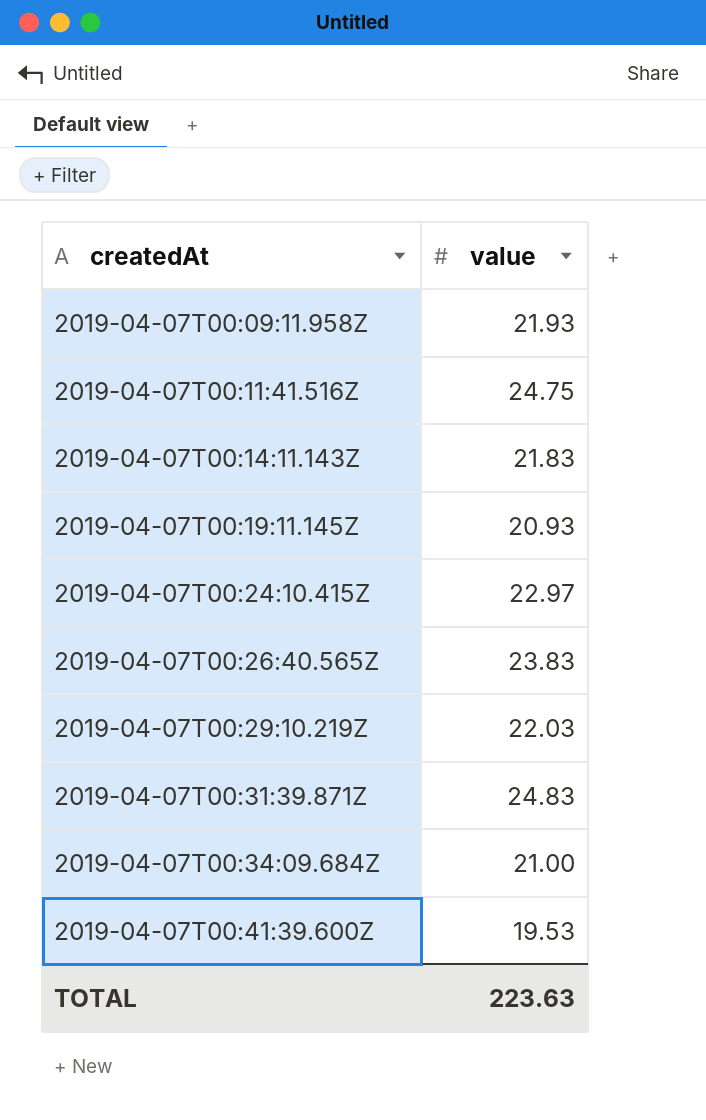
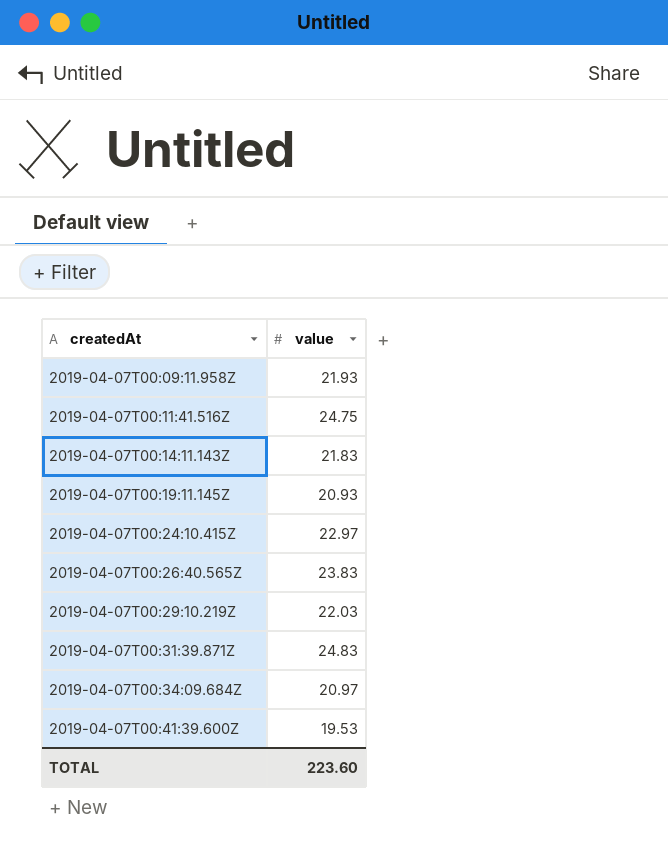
2019-04-07T00:34:09.684Z | value: 21.00 -> 20.97
TOTAL | value: 223.63 -> 223.60

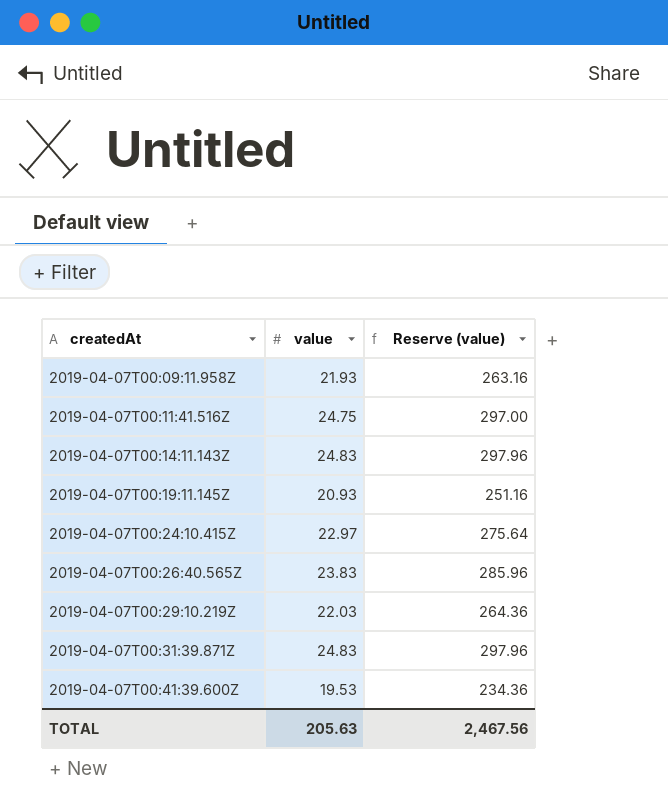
column Reserve (value) | formula: none -> [value] * 12
row 2019-04-07T00:34:09.684Z: 20.97 -> none
2019-04-07T00:14:11.143Z | value: 21.83 -> 24.83
TOTAL | value: 223.60 -> 205.63

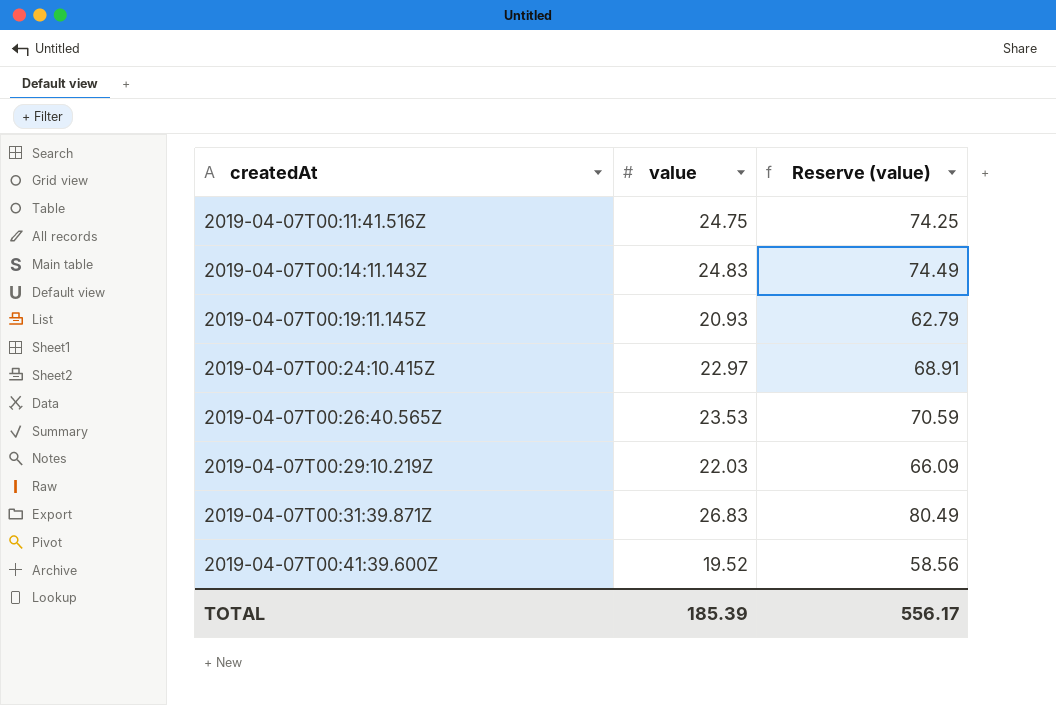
column Reserve (value) | formula: [value] * 12 -> [value] * 3
row 2019-04-07T00:09:11.958Z: 21.93 | 263.16 -> none
2019-04-07T00:26:40.565Z | value: 23.83 -> 23.53
2019-04-07T00:31:39.871Z | value: 24.83 -> 26.83
2019-04-07T00:41:39.600Z | value: 19.53 -> 19.52
TOTAL | value: 205.63 -> 185.39
TOTAL | Reserve (value): 2,467.56 -> 556.17

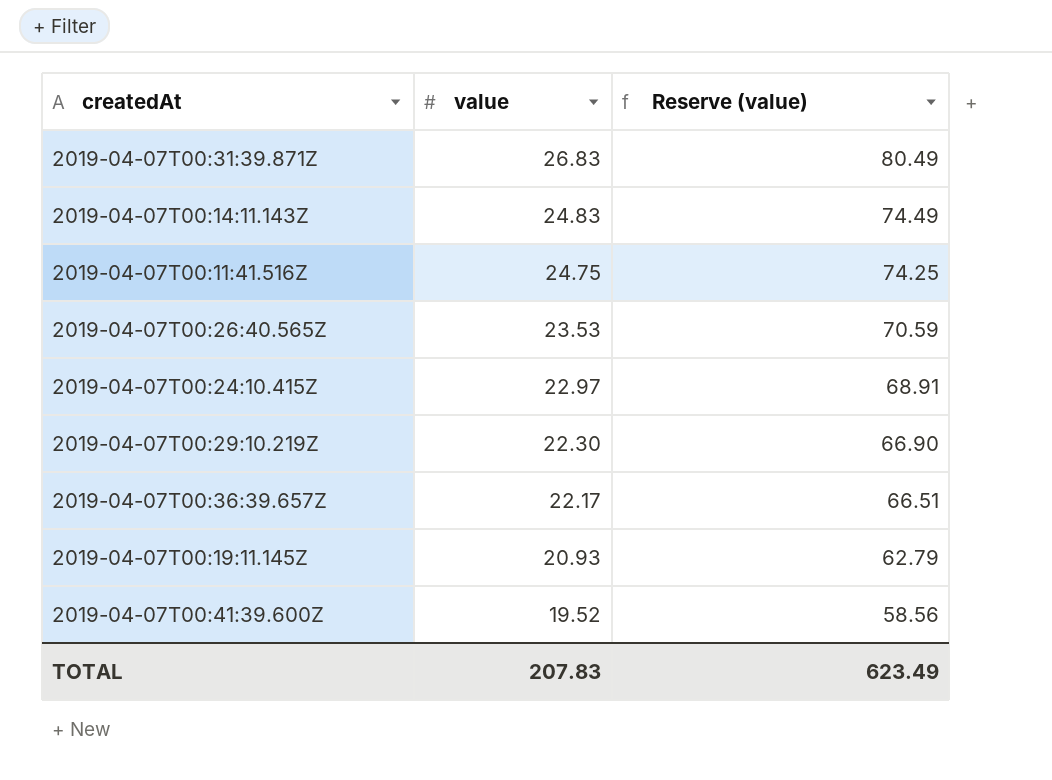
row order: createdAt ascending -> value descending
2019-04-07T00:29:10.219Z | value: 22.03 -> 22.30
2019-04-07T00:29:10.219Z | Reserve (value): 66.09 -> 66.90
row 2019-04-07T00:36:39.657Z: none -> 22.17 | 66.51
TOTAL | value: 185.39 -> 207.83
TOTAL | Reserve (value): 556.17 -> 623.49

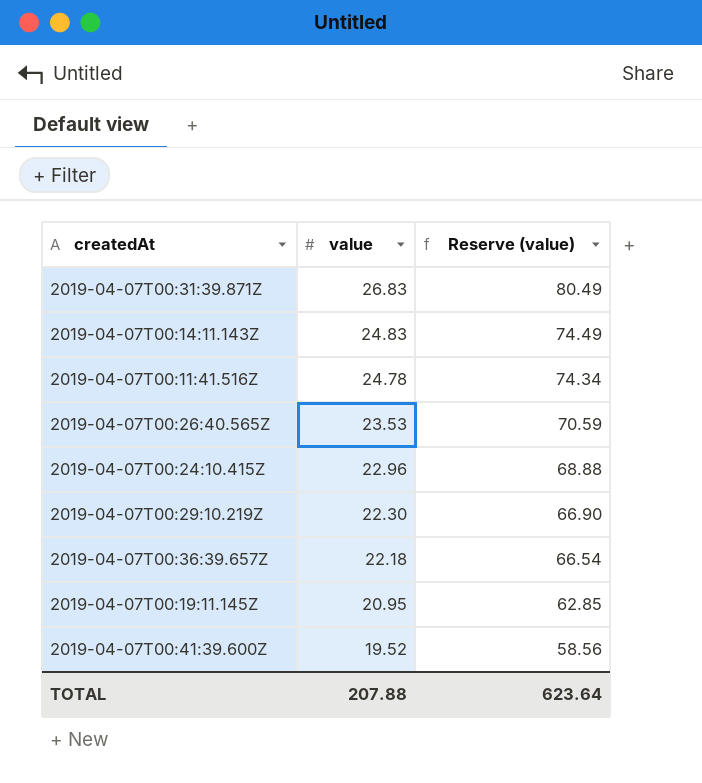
2019-04-07T00:11:41.516Z | value: 24.75 -> 24.78
2019-04-07T00:11:41.516Z | Reserve (value): 74.25 -> 74.34
2019-04-07T00:24:10.415Z | value: 22.97 -> 22.96
2019-04-07T00:24:10.415Z | Reserve (value): 68.91 -> 68.88
2019-04-07T00:36:39.657Z | value: 22.17 -> 22.18
2019-04-07T00:36:39.657Z | Reserve (value): 66.51 -> 66.54
2019-04-07T00:19:11.145Z | value: 20.93 -> 20.95
2019-04-07T00:19:11.145Z | Reserve (value): 62.79 -> 62.85
TOTAL | value: 207.83 -> 207.88
TOTAL | Reserve (value): 623.49 -> 623.64

